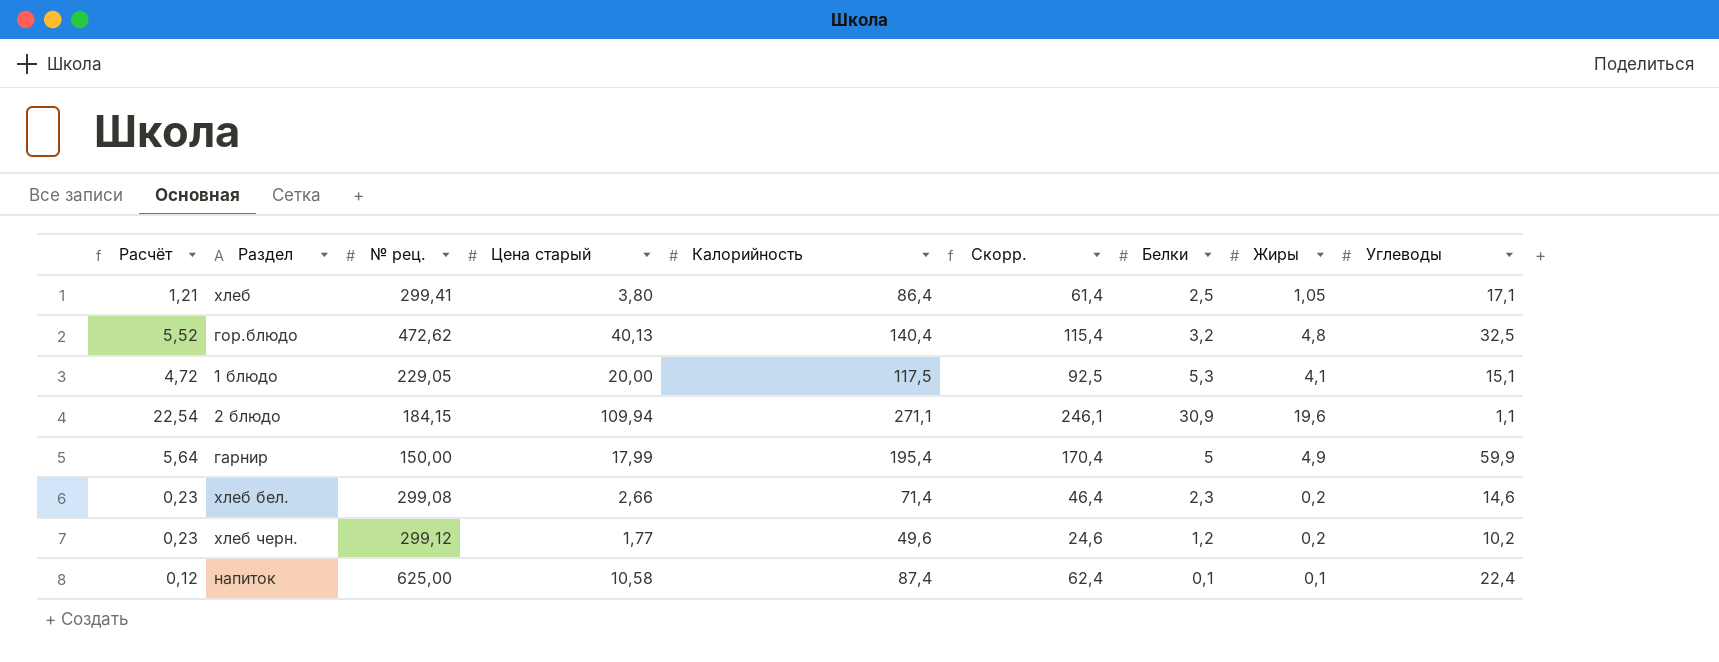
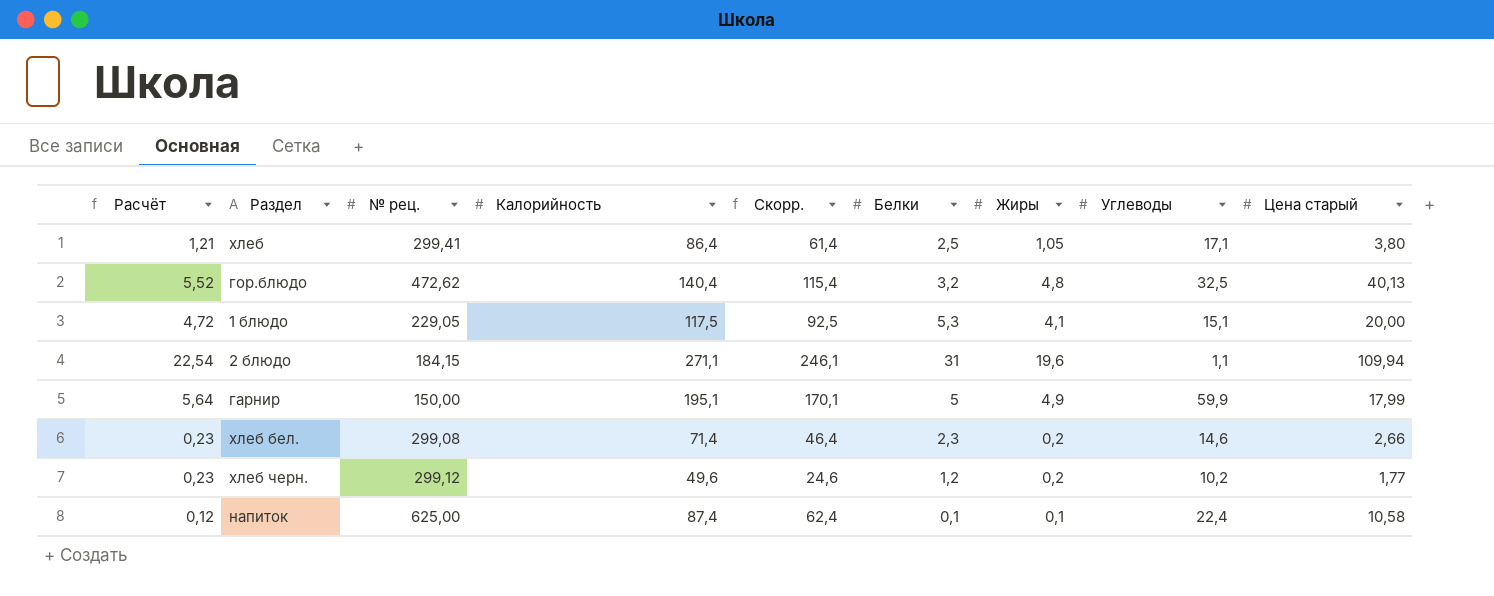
column Цена старый | position: 4 -> 9
2 блюдо | Белки: 30,9 -> 31
гарнир | Калорийность: 195,4 -> 195,1
гарнир | Скорр.: 170,4 -> 170,1

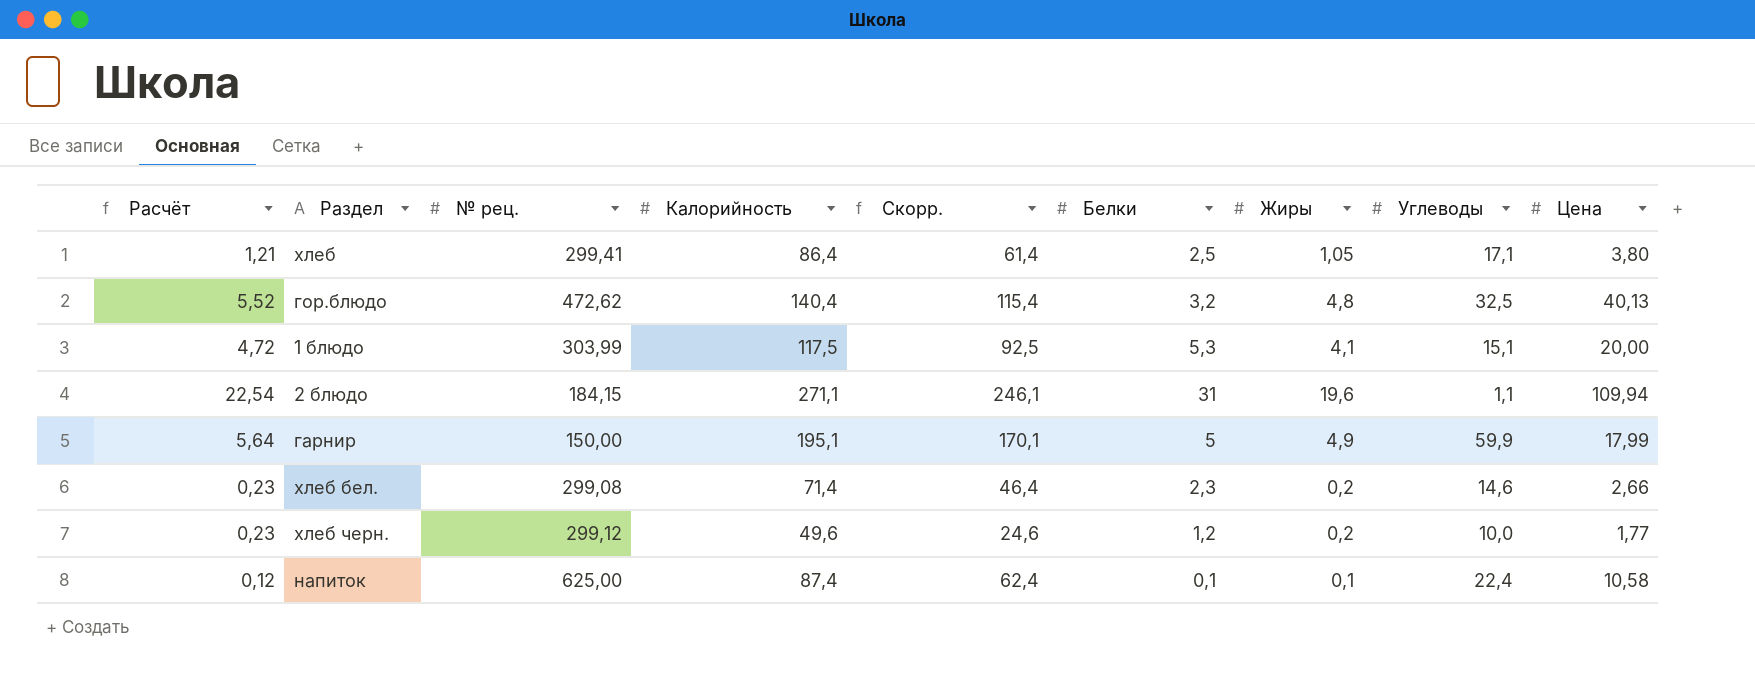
column name: Цена старый -> Цена
1 блюдо | № рец.: 229,05 -> 303,99
хлеб черн. | Углеводы: 10,2 -> 10,0

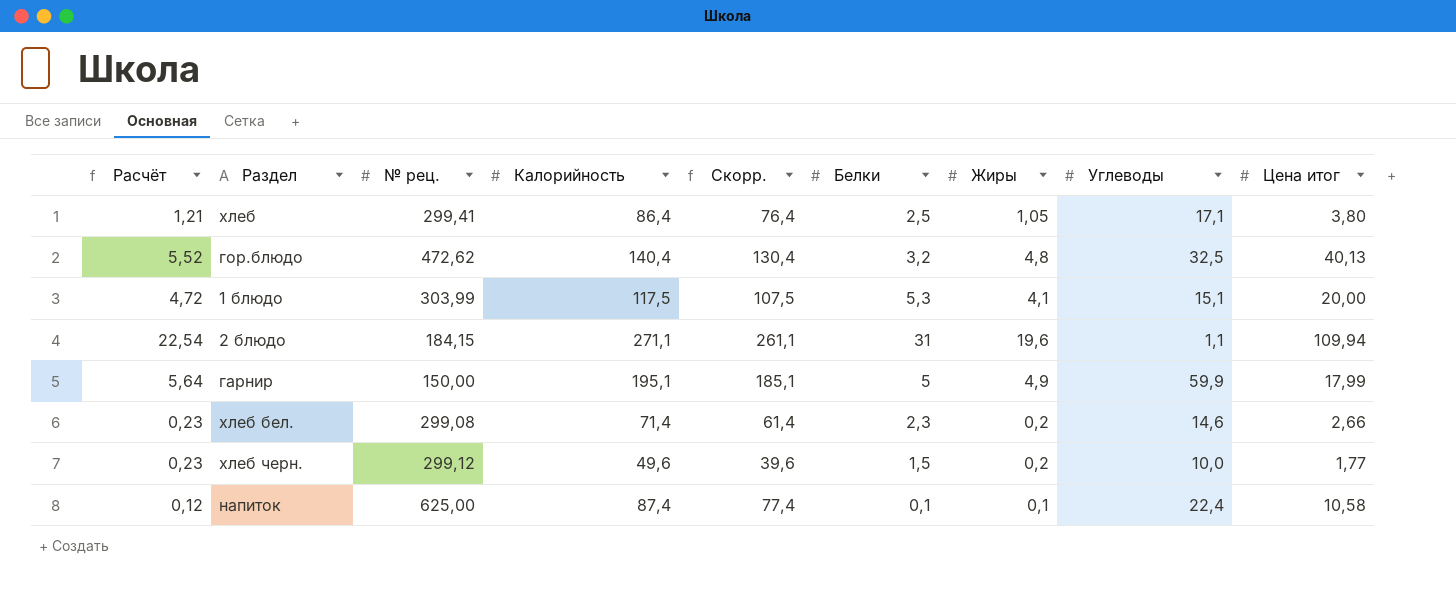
column Скорр. | formula: [Калорийность] - 25 -> [Калорийность] - 10
column name: Цена -> Цена итог
хлеб черн. | Белки: 1,2 -> 1,5

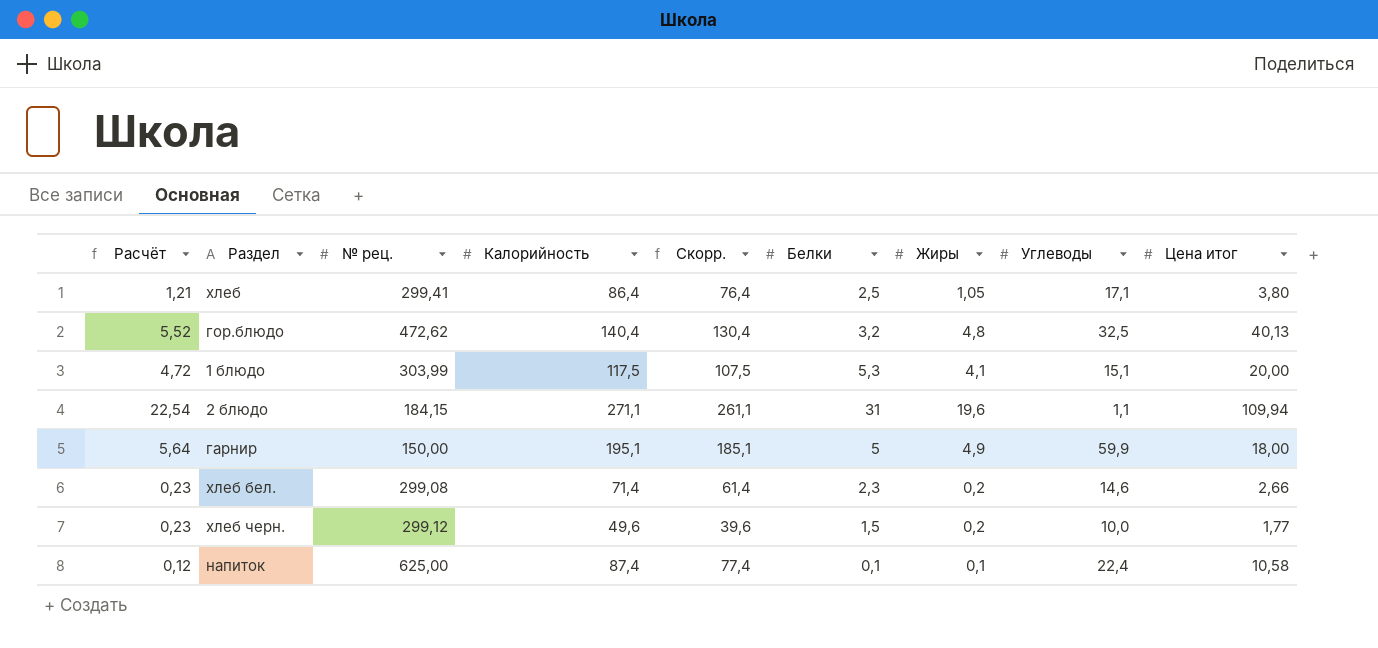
гарнир | Цена итог: 17,99 -> 18,00

